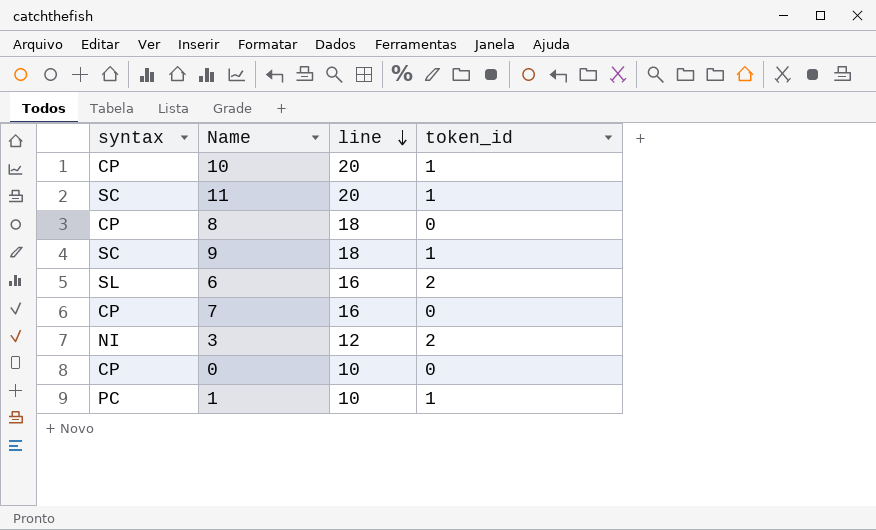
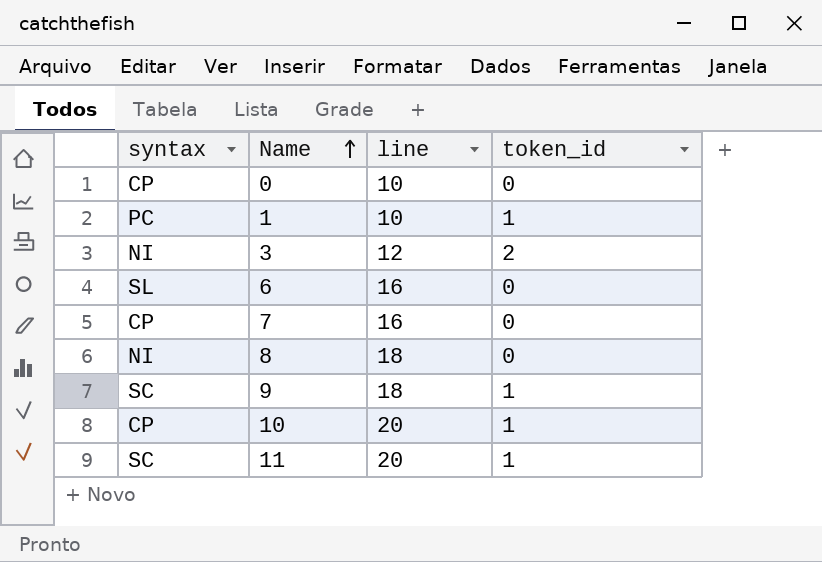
row order: line descending -> Name ascending
6 | token_id: 2 -> 0
8 | syntax: CP -> NI

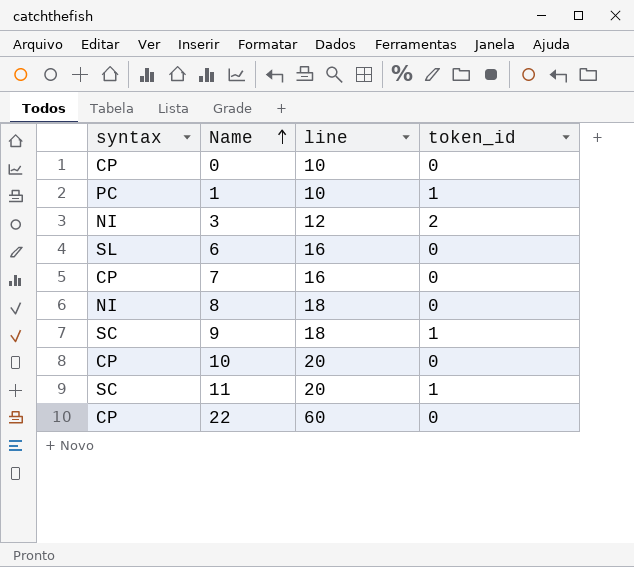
10 | token_id: 1 -> 0
row 22: none -> CP | 60 | 0

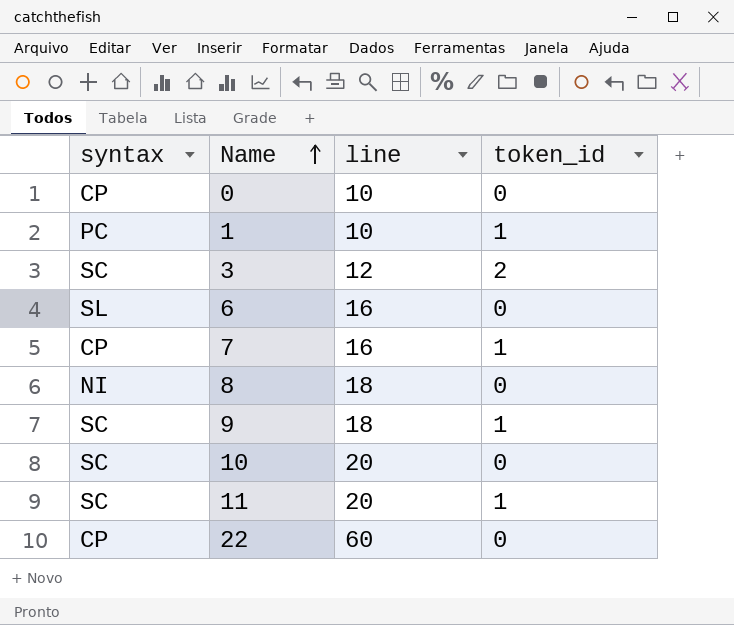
3 | syntax: NI -> SC
7 | token_id: 0 -> 1
10 | syntax: CP -> SC

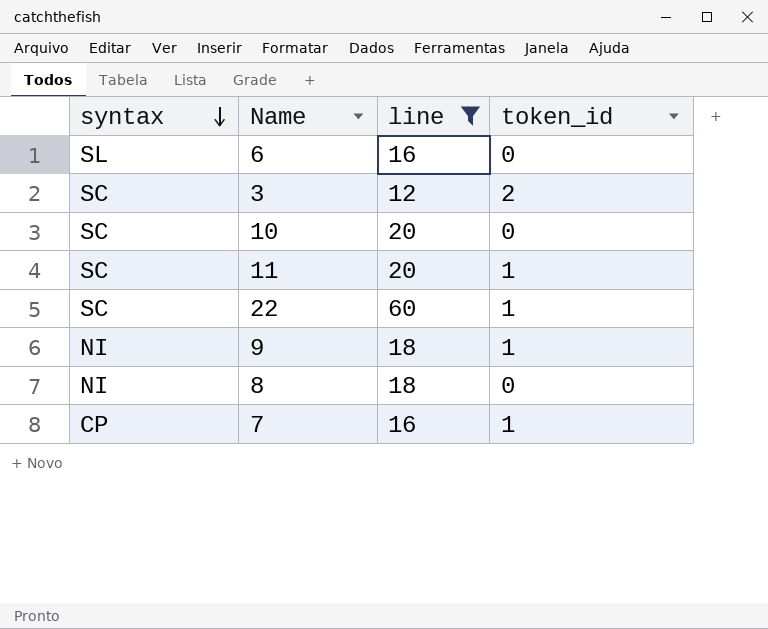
filter: none -> line != 10
row order: Name ascending -> syntax descending
22 | syntax: CP -> SC
22 | token_id: 0 -> 1
9 | syntax: SC -> NI

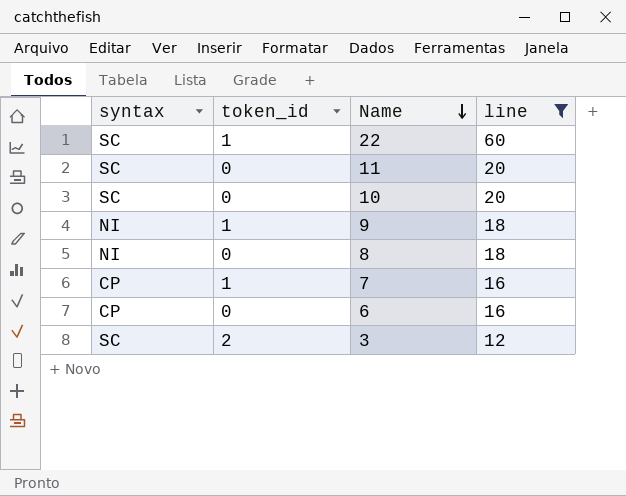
row order: syntax descending -> Name descending
column token_id | position: 4 -> 2
11 | token_id: 1 -> 0
6 | syntax: SL -> CP

